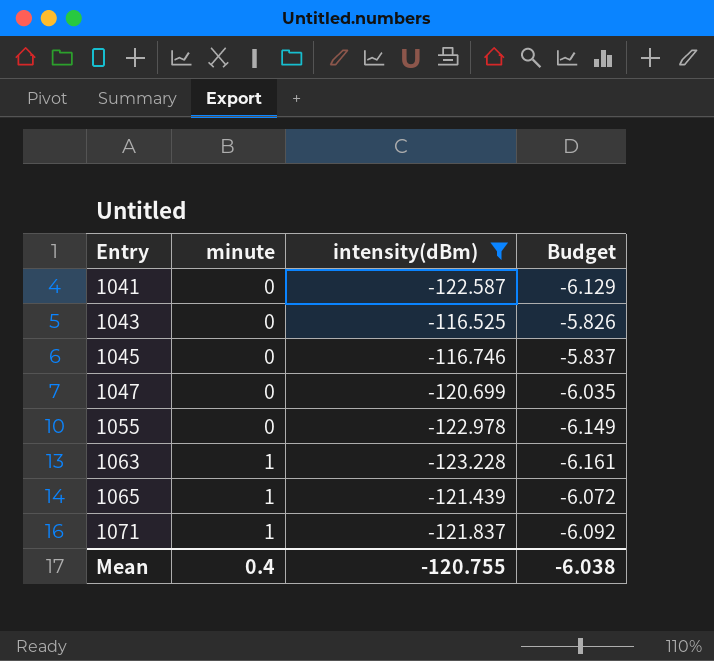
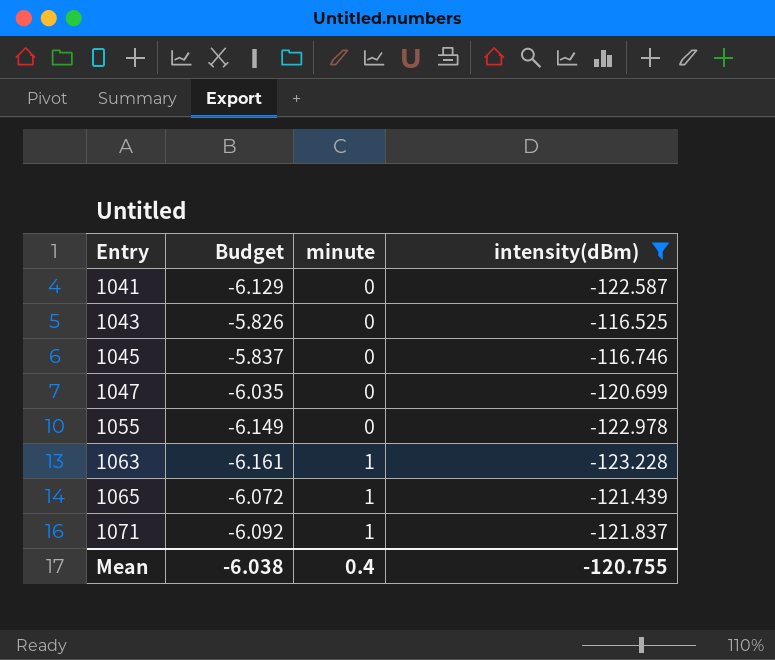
column Budget | position: 4 -> 2

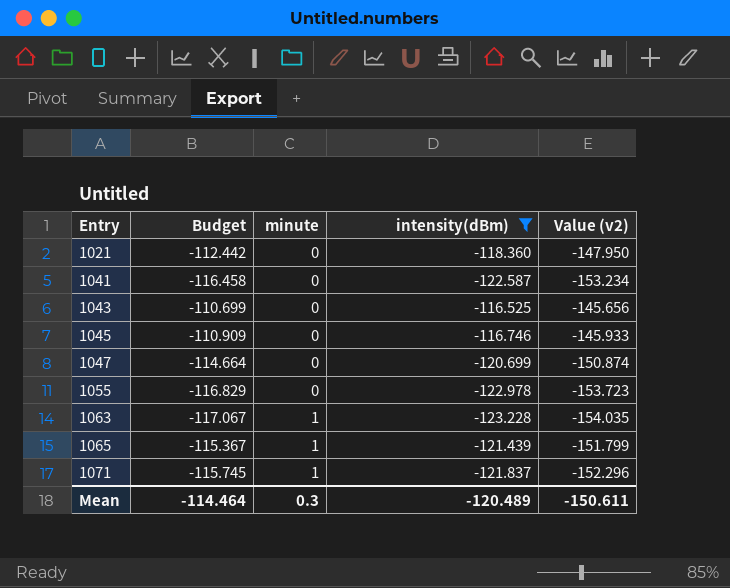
column Budget | formula: [intensity(dBm)] * 0.05 -> [intensity(dBm)] * 0.95
column Value (v2) | formula: none -> [intensity(dBm)] * 1.25
row 1021: none -> -112.442 | 0 | -118.360 | -147.950
Mean | Budget: -6.038 -> -114.464
Mean | minute: 0.4 -> 0.3
Mean | intensity(dBm): -120.755 -> -120.489

